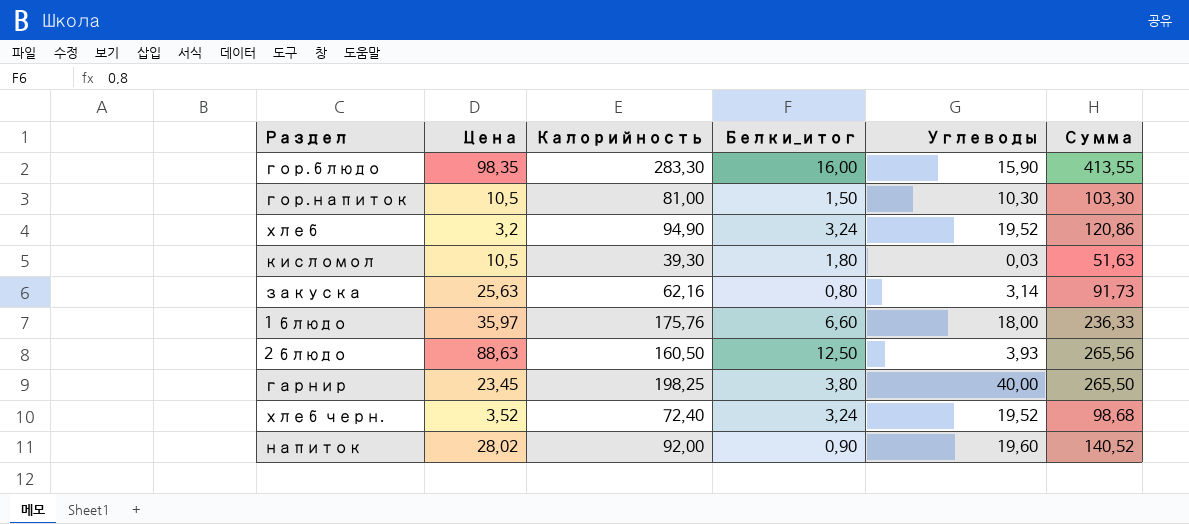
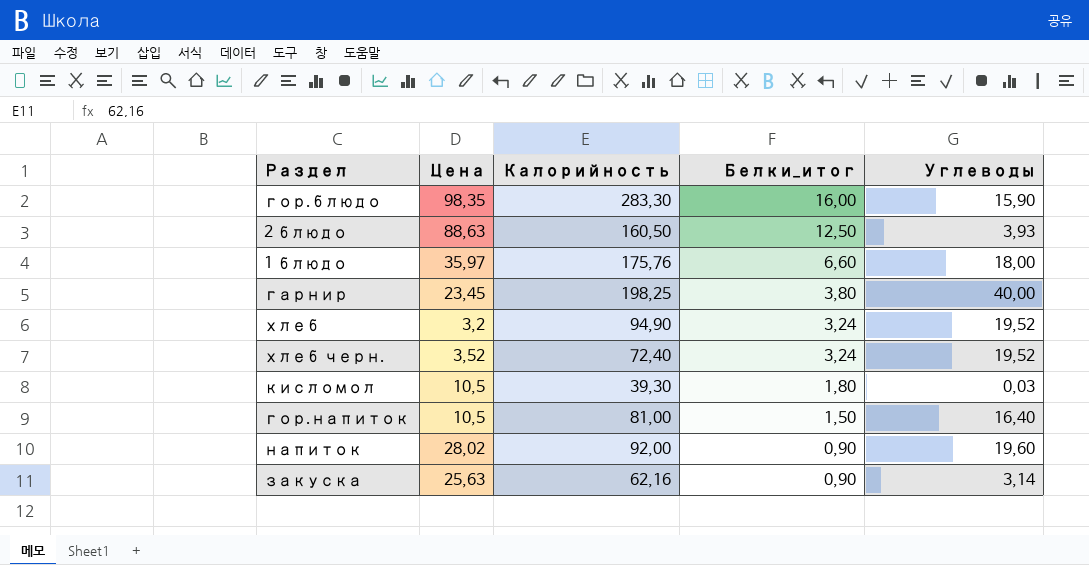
row order: none -> Белки_итог descending
column Сумма | formula: [Цена] + [Калорийность] + [Белки_итог] + [Углеводы] -> none
гор.напиток | Углеводы: 10,30 -> 16,40
закуска | Белки_итог: 0,80 -> 0,90

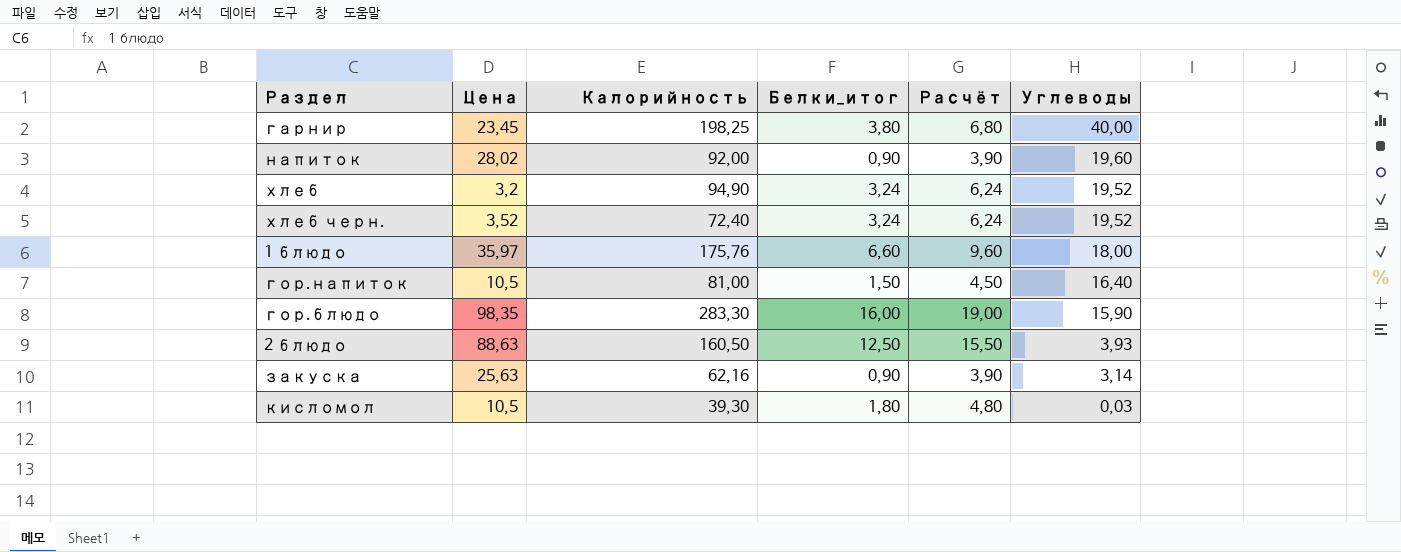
row order: Белки_итог descending -> Углеводы descending
column Расчёт | formula: none -> [Белки_итог] + 3

